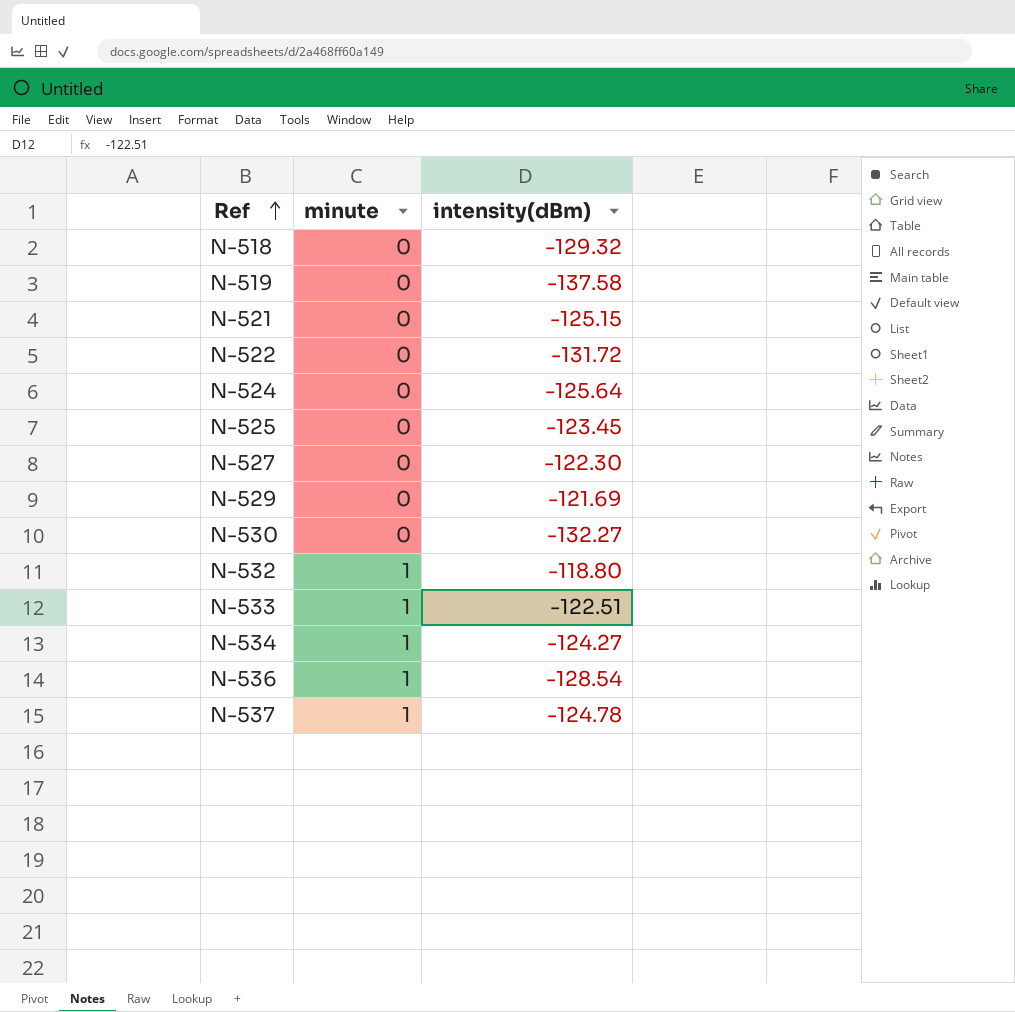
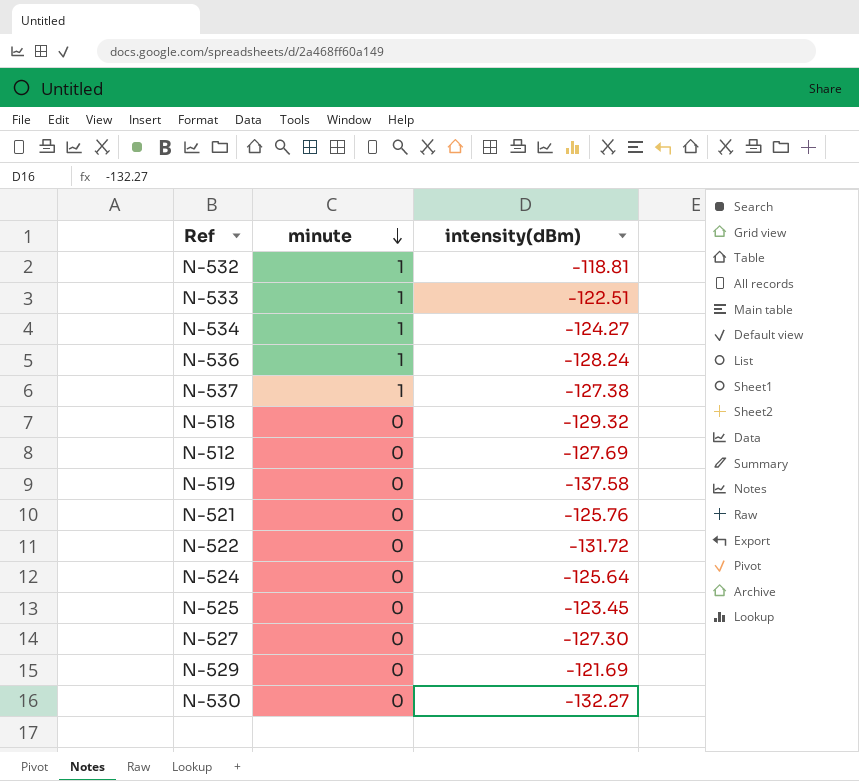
row order: Ref ascending -> minute descending
N-532 | intensity(dBm): -118.80 -> -118.81
N-536 | intensity(dBm): -128.54 -> -128.24
N-537 | intensity(dBm): -124.78 -> -127.38
row N-512: none -> 0 | -127.69
N-521 | intensity(dBm): -125.15 -> -125.76
N-527 | intensity(dBm): -122.30 -> -127.30

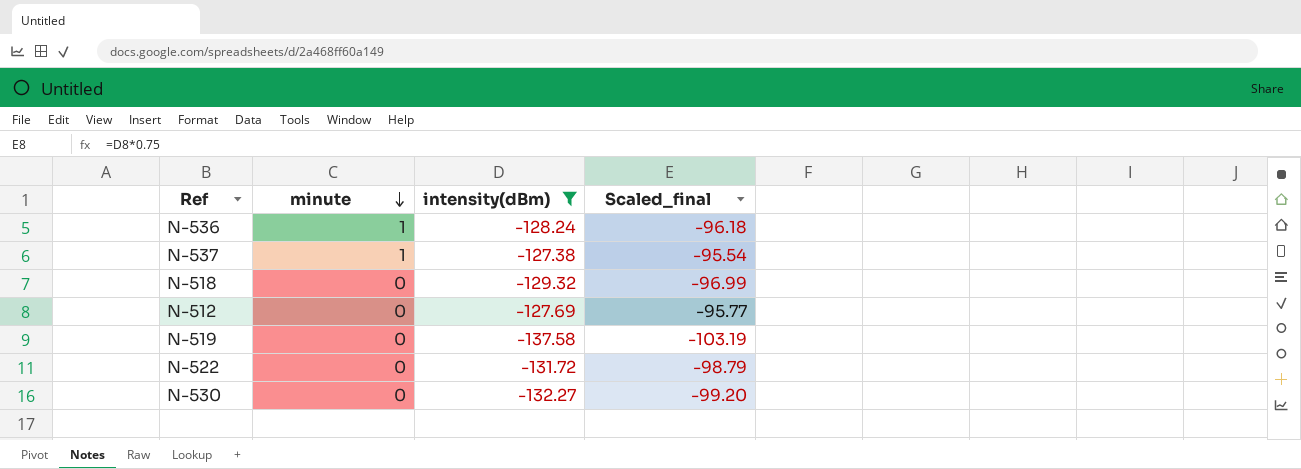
filter: none -> intensity(dBm) <= -127.38
column Scaled_final | formula: none -> [intensity(dBm)] * 0.75

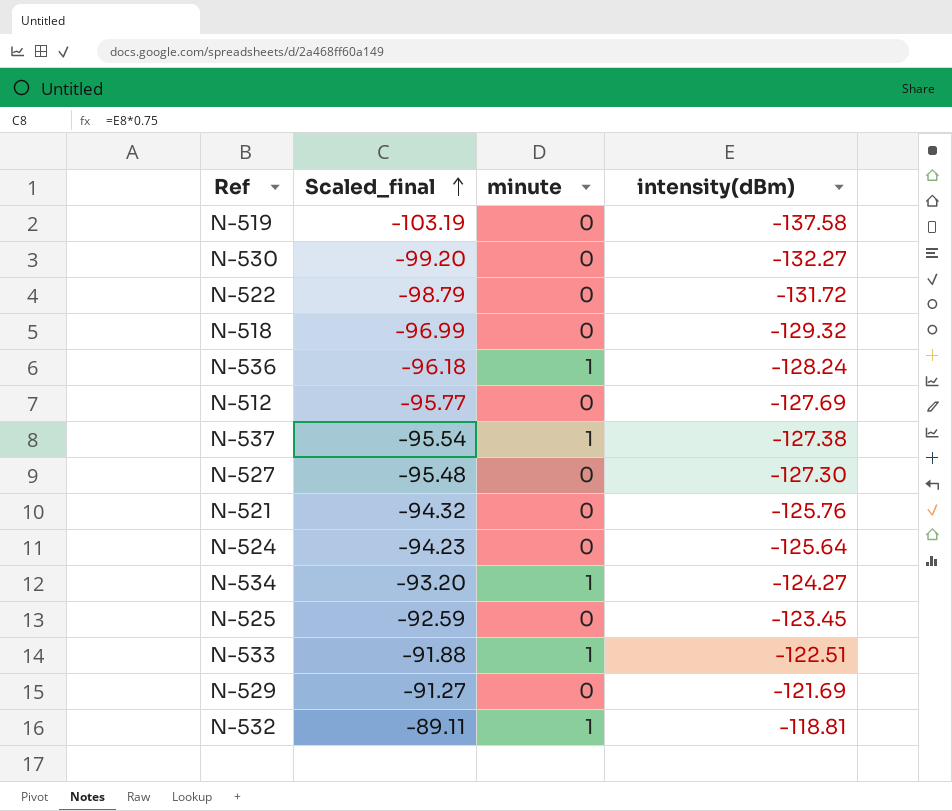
filter: intensity(dBm) <= -127.38 -> none
row order: minute descending -> Scaled_final ascending
column Scaled_final | position: 4 -> 2

